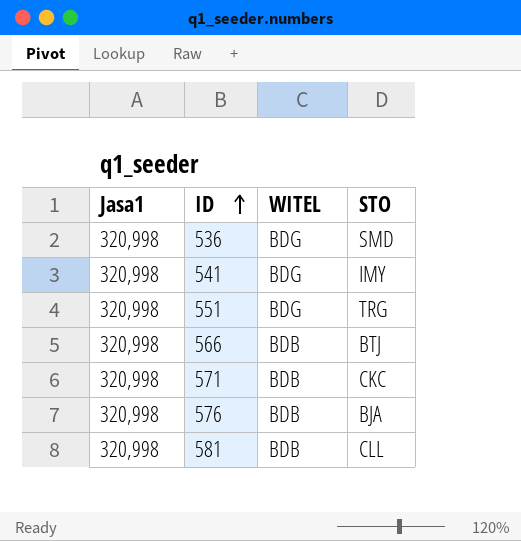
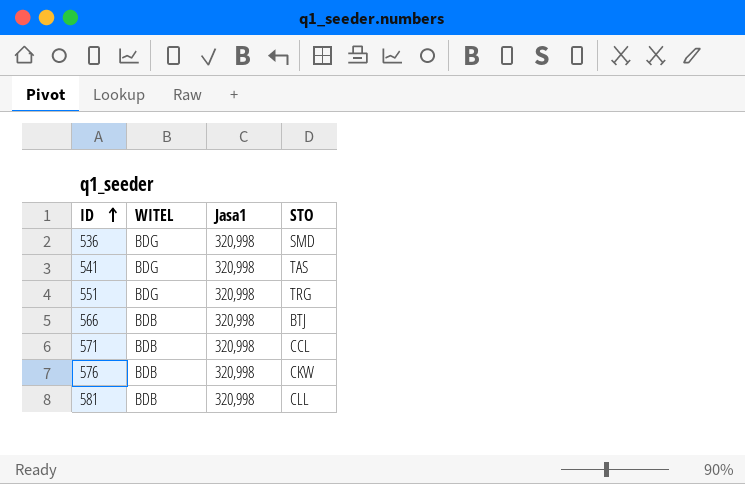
column Jasa1 | position: 1 -> 3
541 | STO: IMY -> TAS
571 | STO: CKC -> CCL
576 | STO: BJA -> CKW

